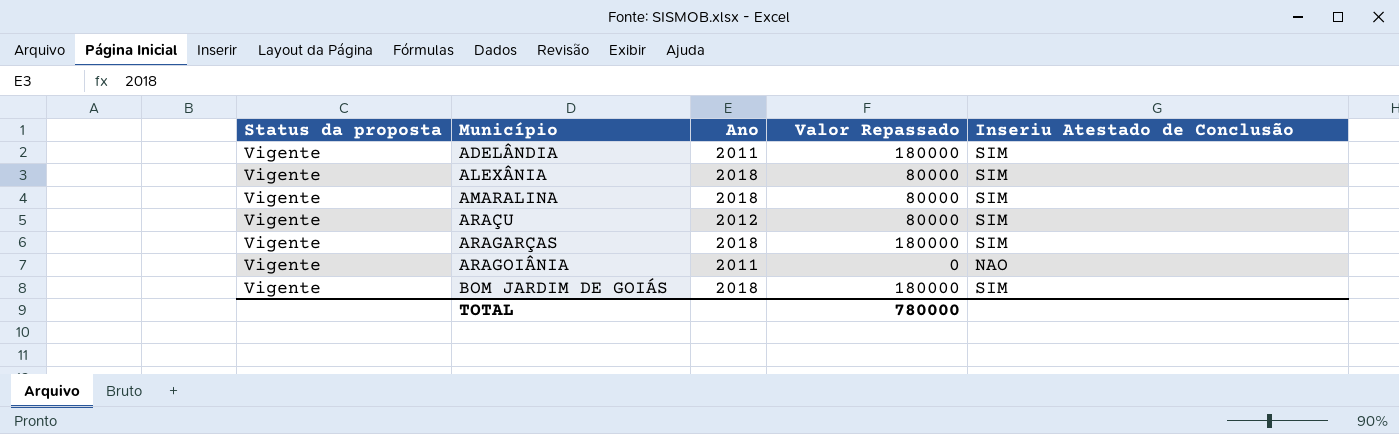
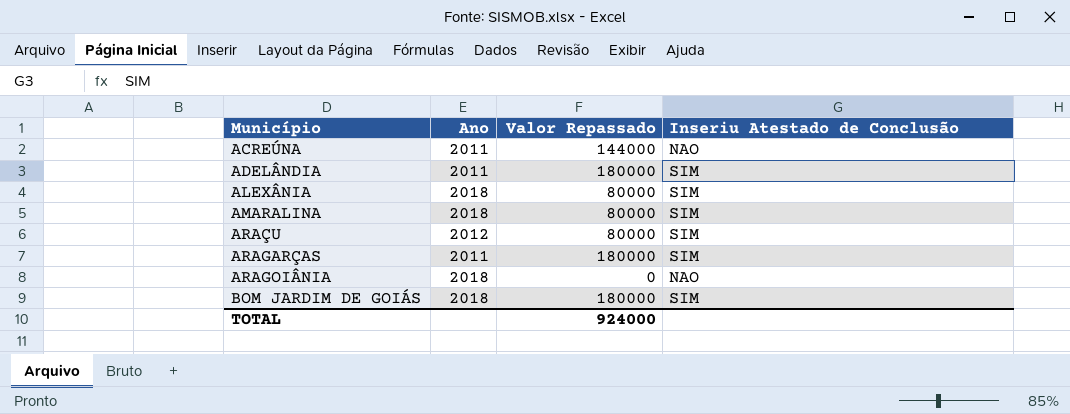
column Status da proposta | position: 1 -> none
row ACREÚNA: none -> 2011 | 144000 | NAO
ARAGARÇAS | Ano: 2018 -> 2011
ARAGOIÂNIA | Ano: 2011 -> 2018
TOTAL | Valor Repassado: 780000 -> 924000

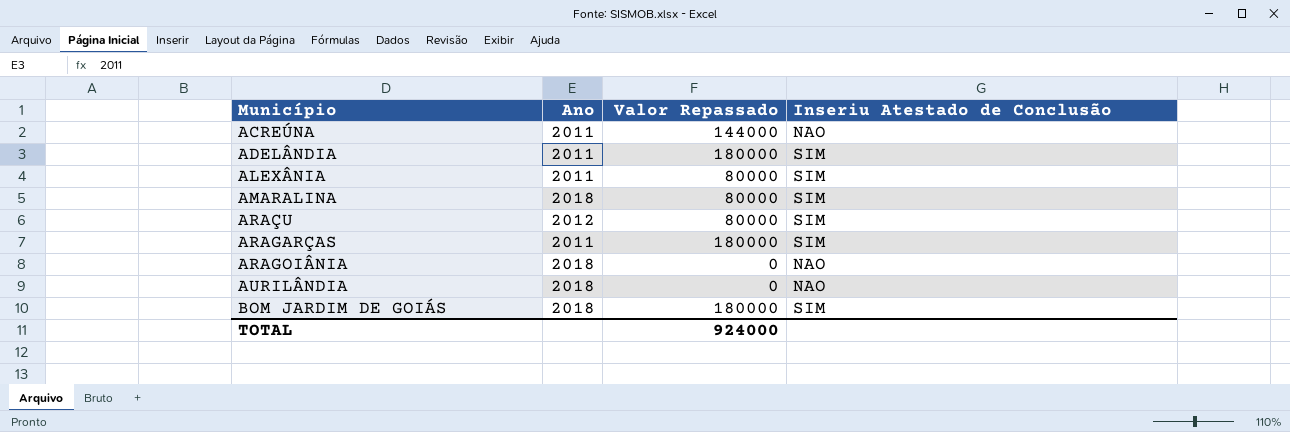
ALEXÂNIA | Ano: 2018 -> 2011
row AURILÂNDIA: none -> 2018 | 0 | NAO

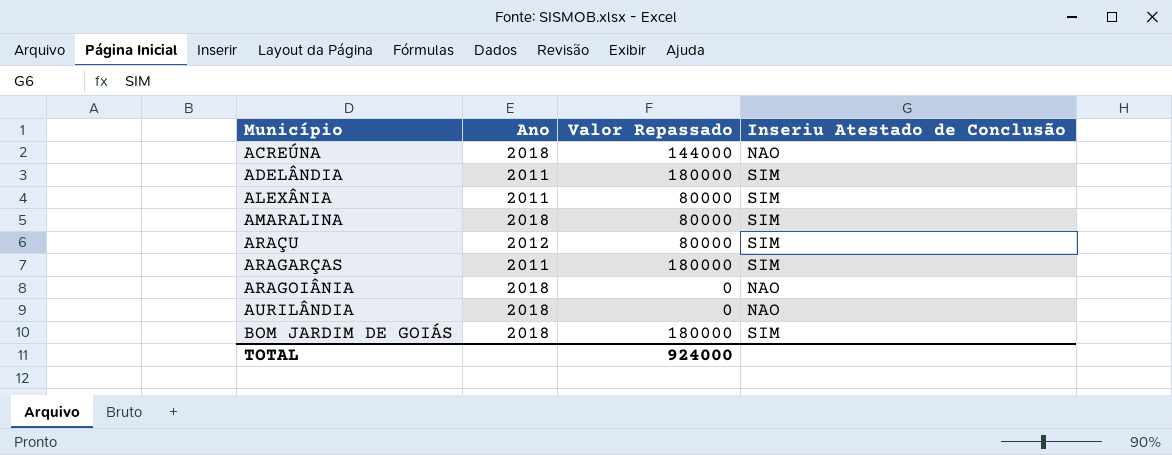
ACREÚNA | Ano: 2011 -> 2018

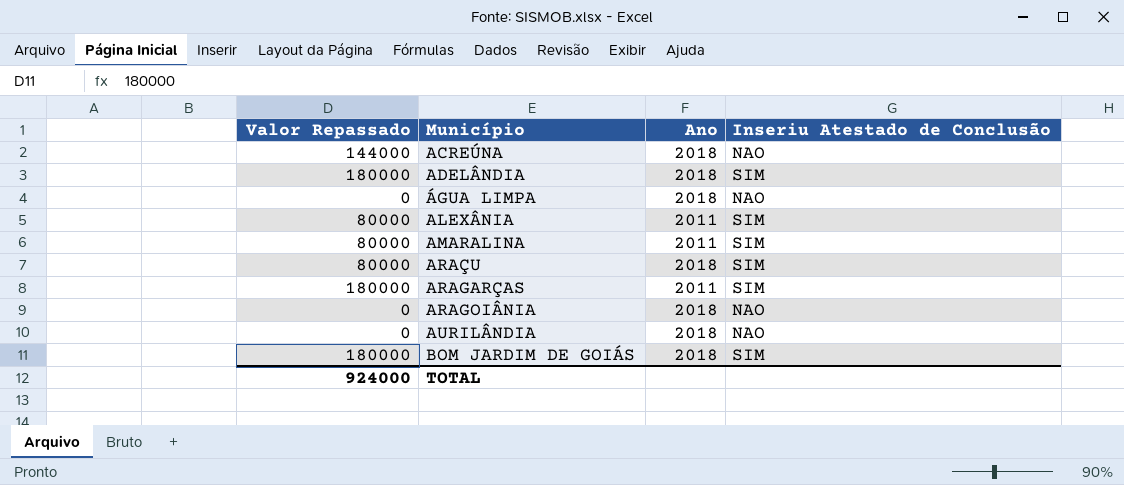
column Valor Repassado | position: 3 -> 1
ADELÂNDIA | Ano: 2011 -> 2018
row ÁGUA LIMPA: none -> 0 | 2018 | NAO
AMARALINA | Ano: 2018 -> 2011
ARAÇU | Ano: 2012 -> 2018

